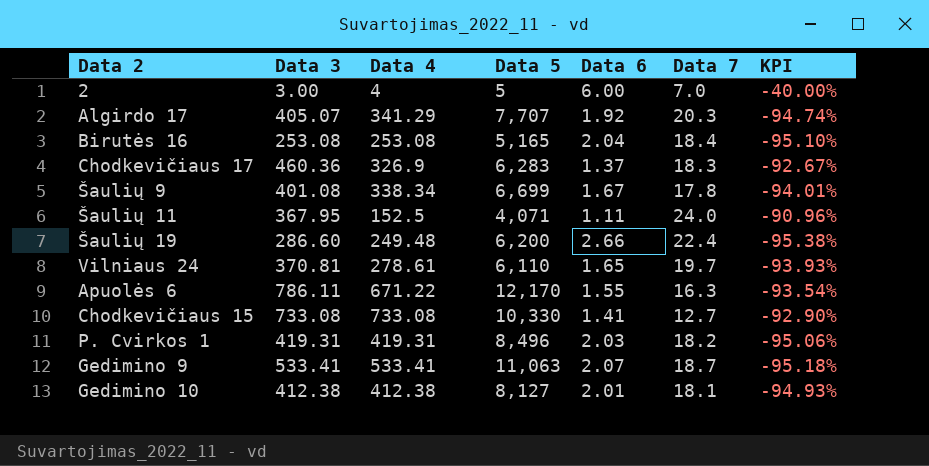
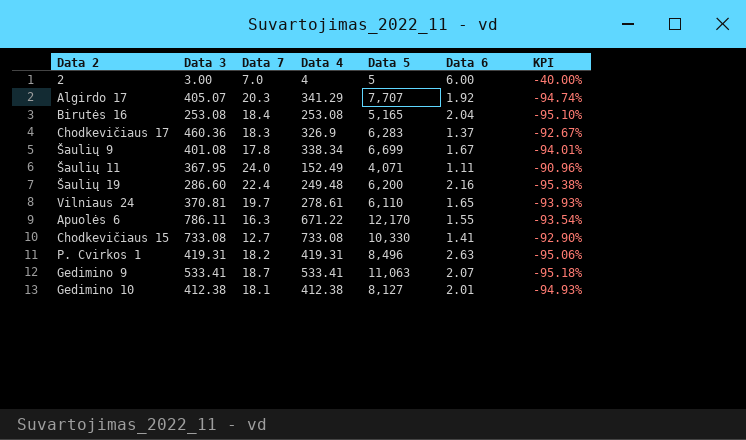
column Data 7 | position: 6 -> 3
Šaulių 11 | Data 4: 152.5 -> 152.49
Šaulių 19 | Data 6: 2.66 -> 2.16
P. Cvirkos 1 | Data 6: 2.03 -> 2.63

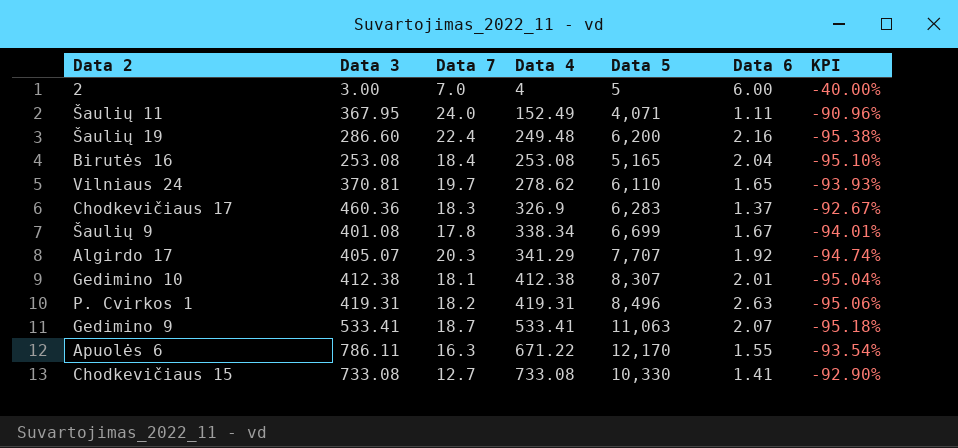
row order: none -> Data 4 ascending
Vilniaus 24 | Data 4: 278.61 -> 278.62
Gedimino 10 | Data 5: 8,127 -> 8,307
Gedimino 10 | KPI: -94.93% -> -95.04%

